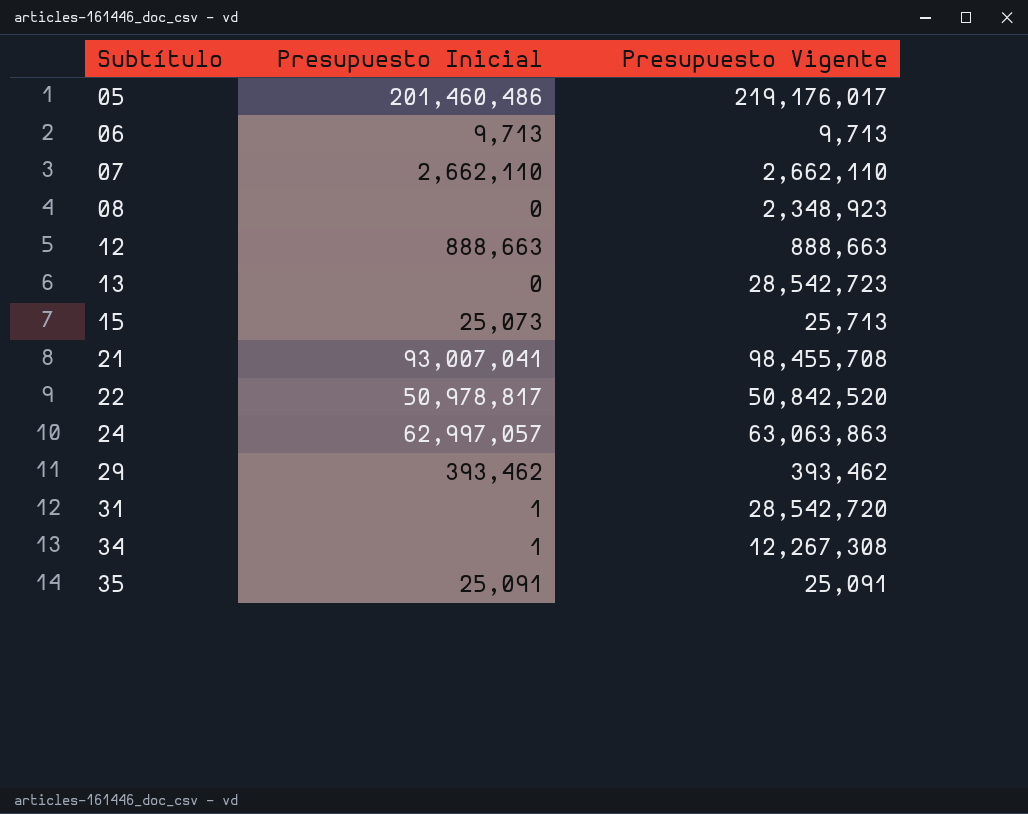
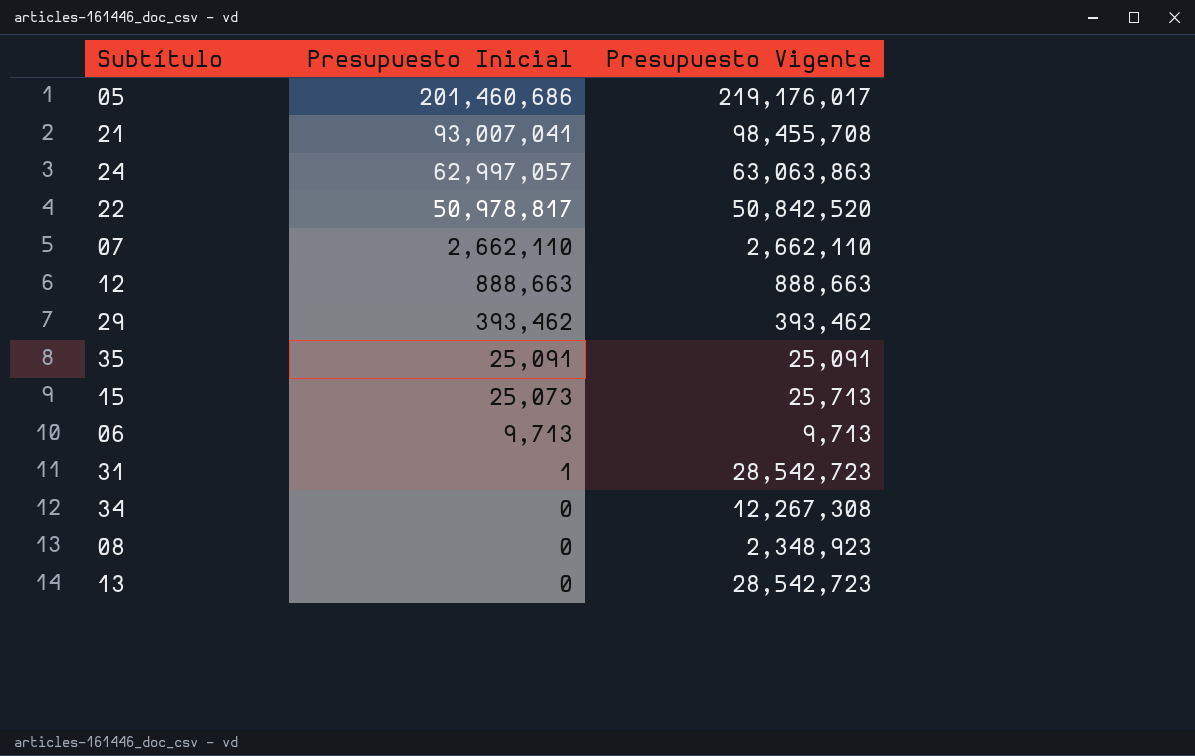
row order: Subtítulo ascending -> Presupuesto Inicial descending
05 | Presupuesto Inicial: 201,460,486 -> 201,460,686
31 | Presupuesto Vigente: 28,542,720 -> 28,542,723
34 | Presupuesto Inicial: 1 -> 0

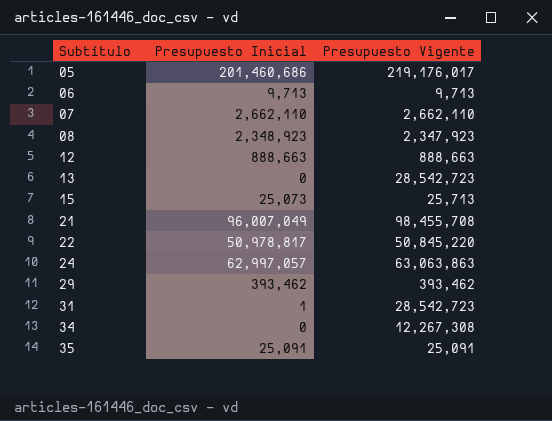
row order: Presupuesto Inicial descending -> Subtítulo ascending
08 | Presupuesto Inicial: 0 -> 2,348,923
08 | Presupuesto Vigente: 2,348,923 -> 2,347,923
21 | Presupuesto Inicial: 93,007,041 -> 96,007,049
22 | Presupuesto Vigente: 50,842,520 -> 50,845,220

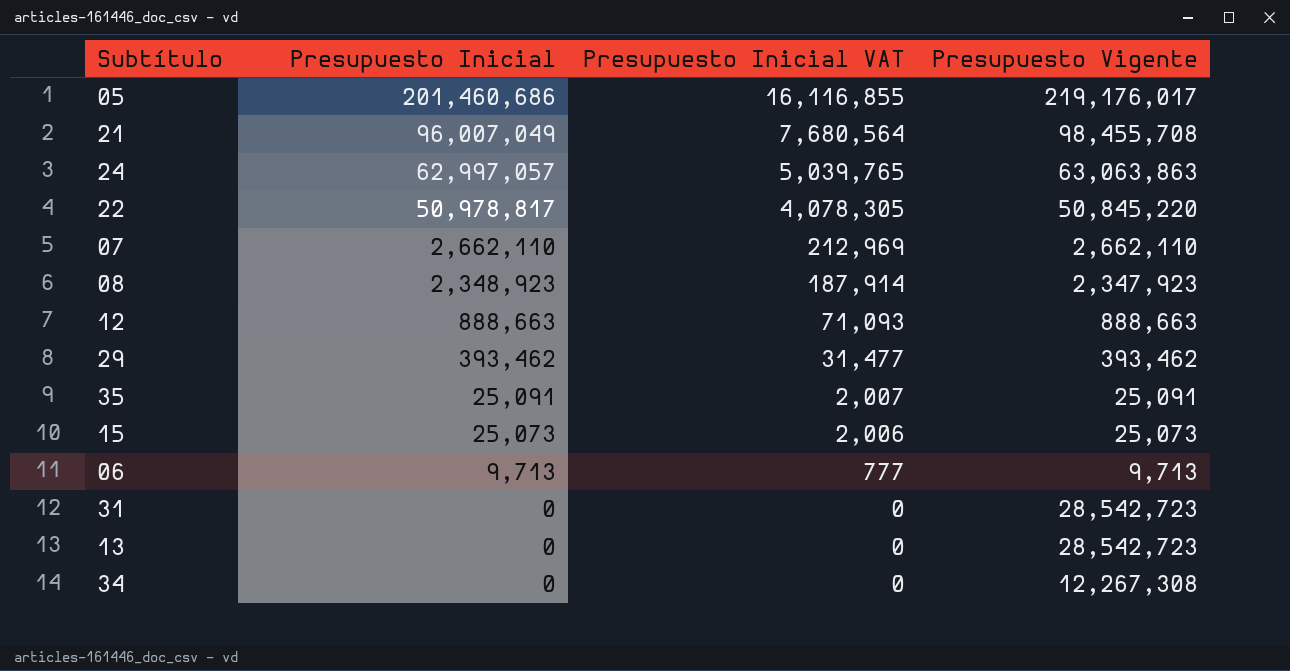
row order: Subtítulo ascending -> Presupuesto Inicial descending
column Presupuesto Inicial VAT | formula: none -> [Presupuesto Inicial] * 0.08
15 | Presupuesto Vigente: 25,713 -> 25,073
31 | Presupuesto Inicial: 1 -> 0

